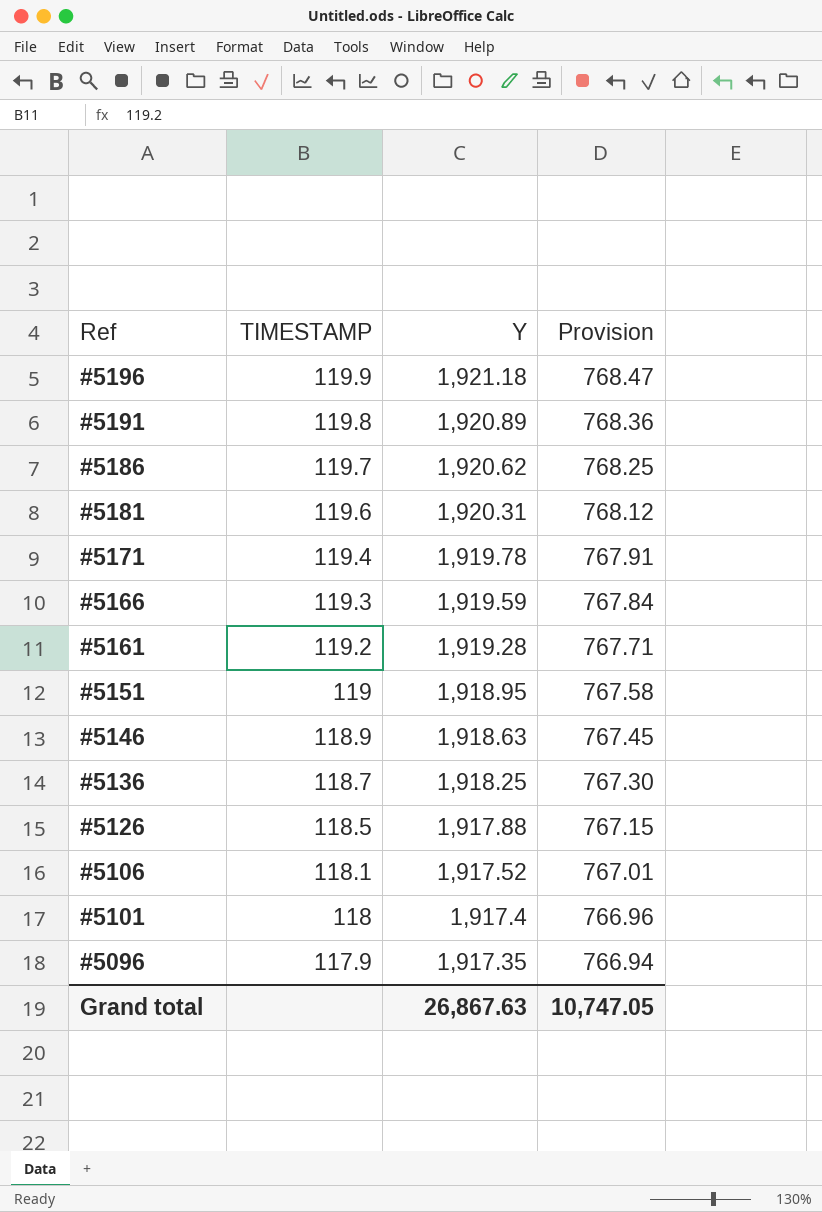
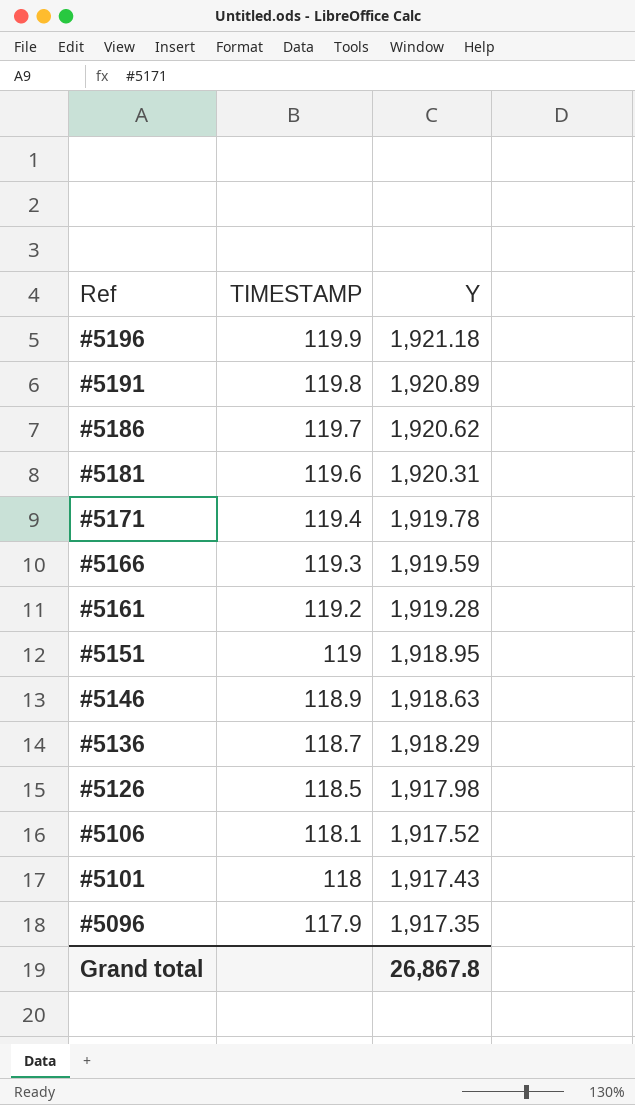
column Provision | formula: [Y] * 0.4 -> none
#5136 | Y: 1,918.25 -> 1,918.29
#5126 | Y: 1,917.88 -> 1,917.98
#5101 | Y: 1,917.4 -> 1,917.43
Grand total | Y: 26,867.63 -> 26,867.8

